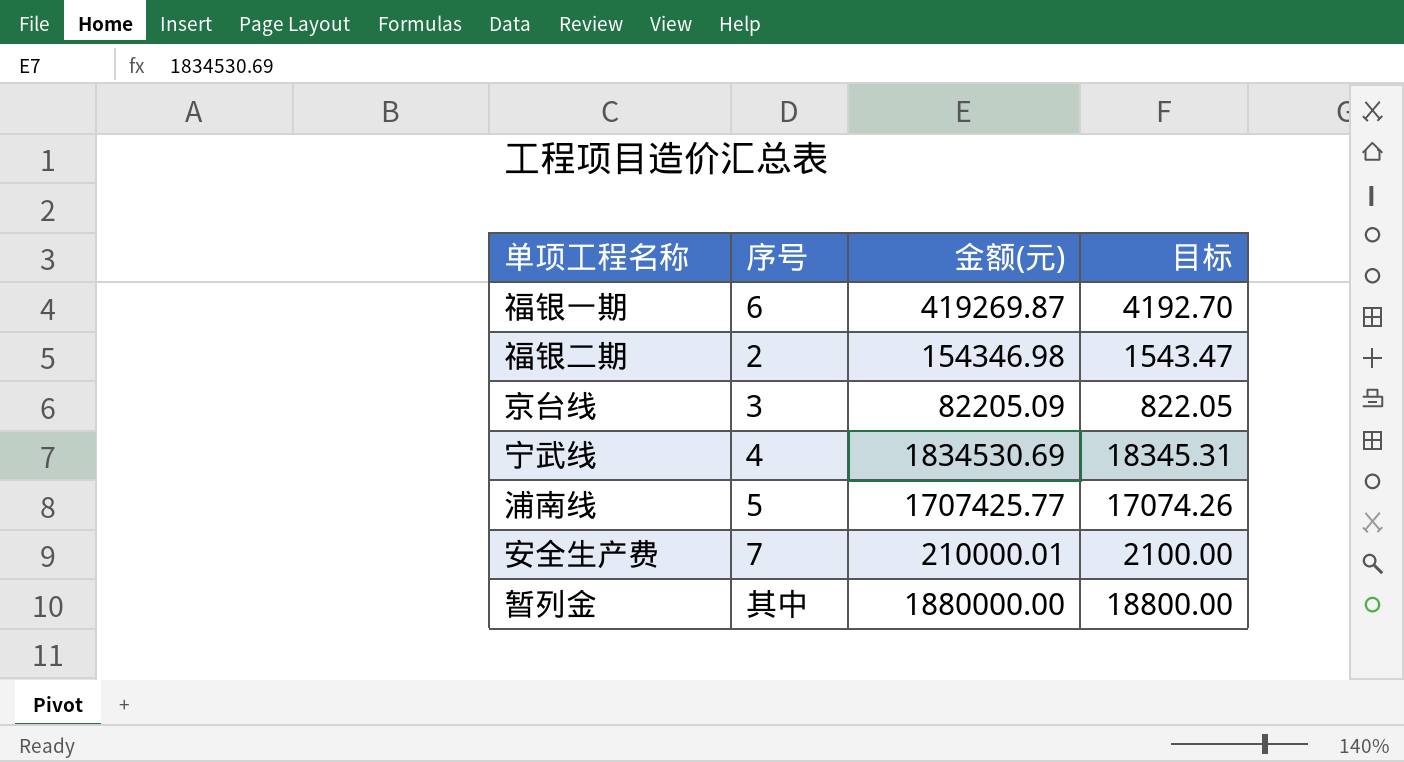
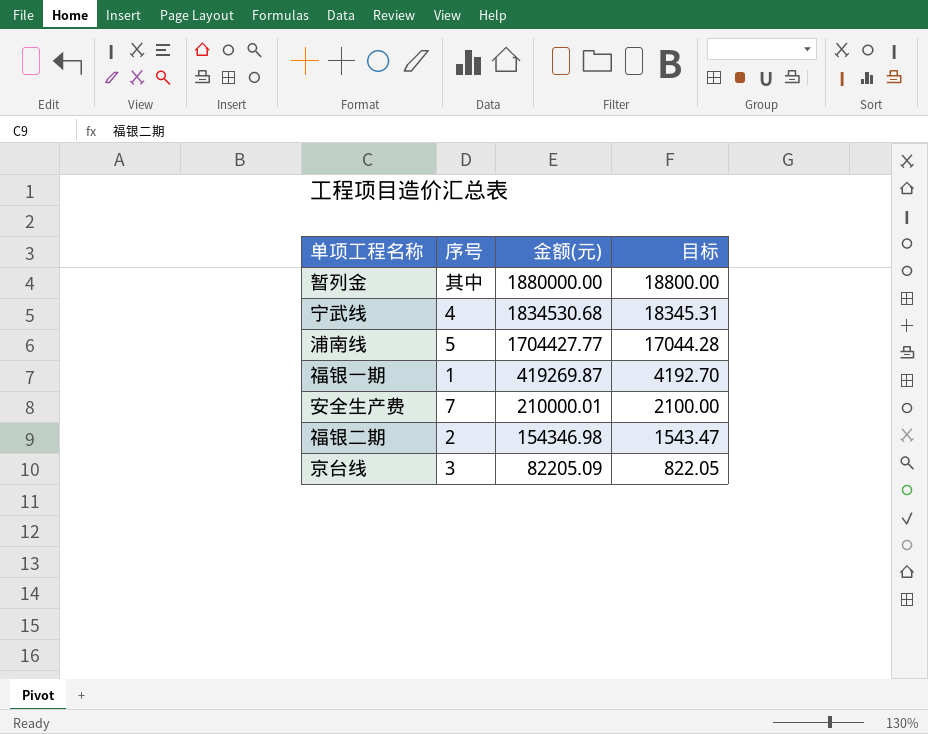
row order: none -> 金额(元) descending
宁武线 | 金额(元): 1834530.69 -> 1834530.68
浦南线 | 金额(元): 1707425.77 -> 1704427.77
浦南线 | 目标: 17074.26 -> 17044.28
福银一期 | 序号: 6 -> 1

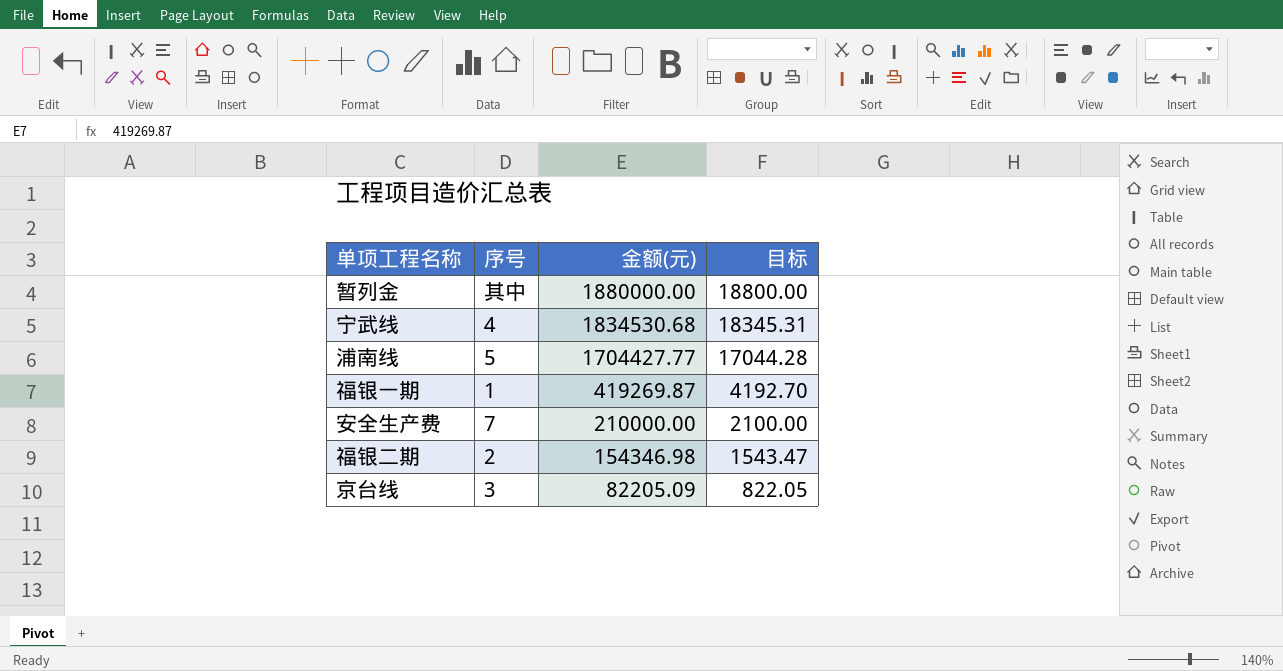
安全生产费 | 金额(元): 210000.01 -> 210000.00

